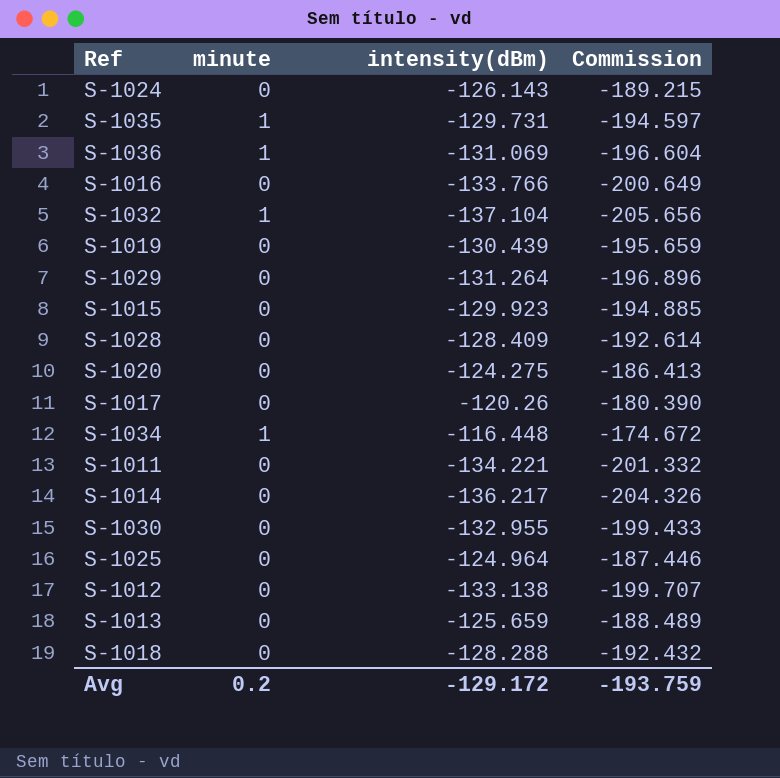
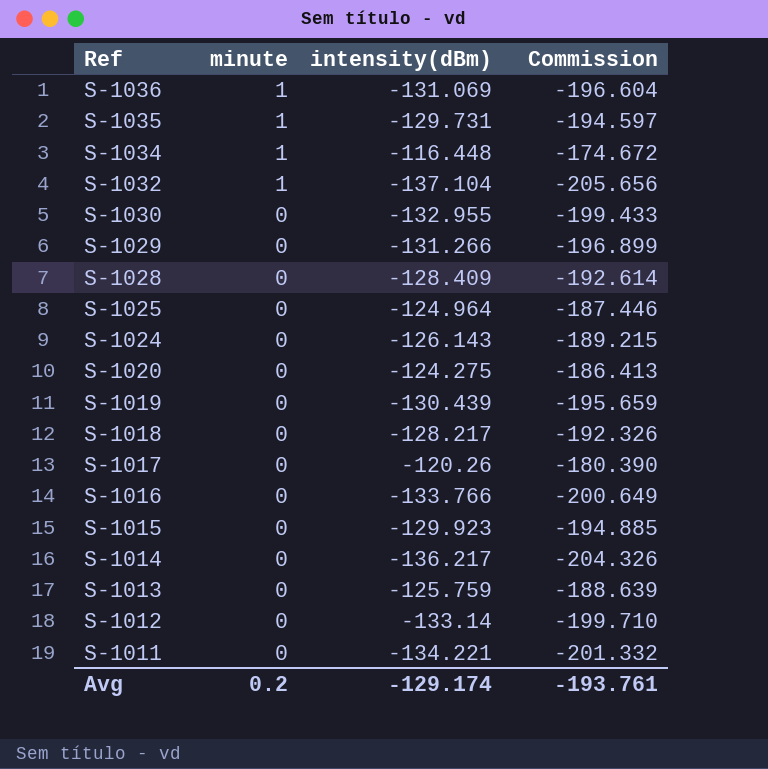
row order: none -> Ref descending
S-1029 | intensity(dBm): -131.264 -> -131.266
S-1029 | Commission: -196.896 -> -196.899
S-1018 | intensity(dBm): -128.288 -> -128.217
S-1018 | Commission: -192.432 -> -192.326
S-1013 | intensity(dBm): -125.659 -> -125.759
S-1013 | Commission: -188.489 -> -188.639
S-1012 | intensity(dBm): -133.138 -> -133.14
S-1012 | Commission: -199.707 -> -199.710
Avg | intensity(dBm): -129.172 -> -129.174
Avg | Commission: -193.759 -> -193.761

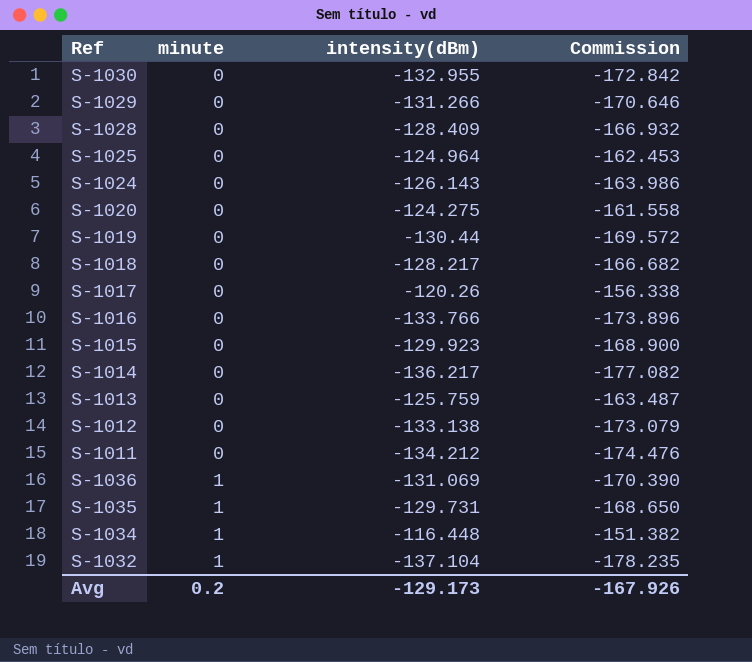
row order: Ref descending -> minute ascending
column Commission | formula: [intensity(dBm)] * 1.5 -> [intensity(dBm)] * 1.3
S-1019 | intensity(dBm): -130.439 -> -130.44
S-1012 | intensity(dBm): -133.14 -> -133.138
S-1011 | intensity(dBm): -134.221 -> -134.212
Avg | intensity(dBm): -129.174 -> -129.173
Avg | Commission: -193.761 -> -167.926

